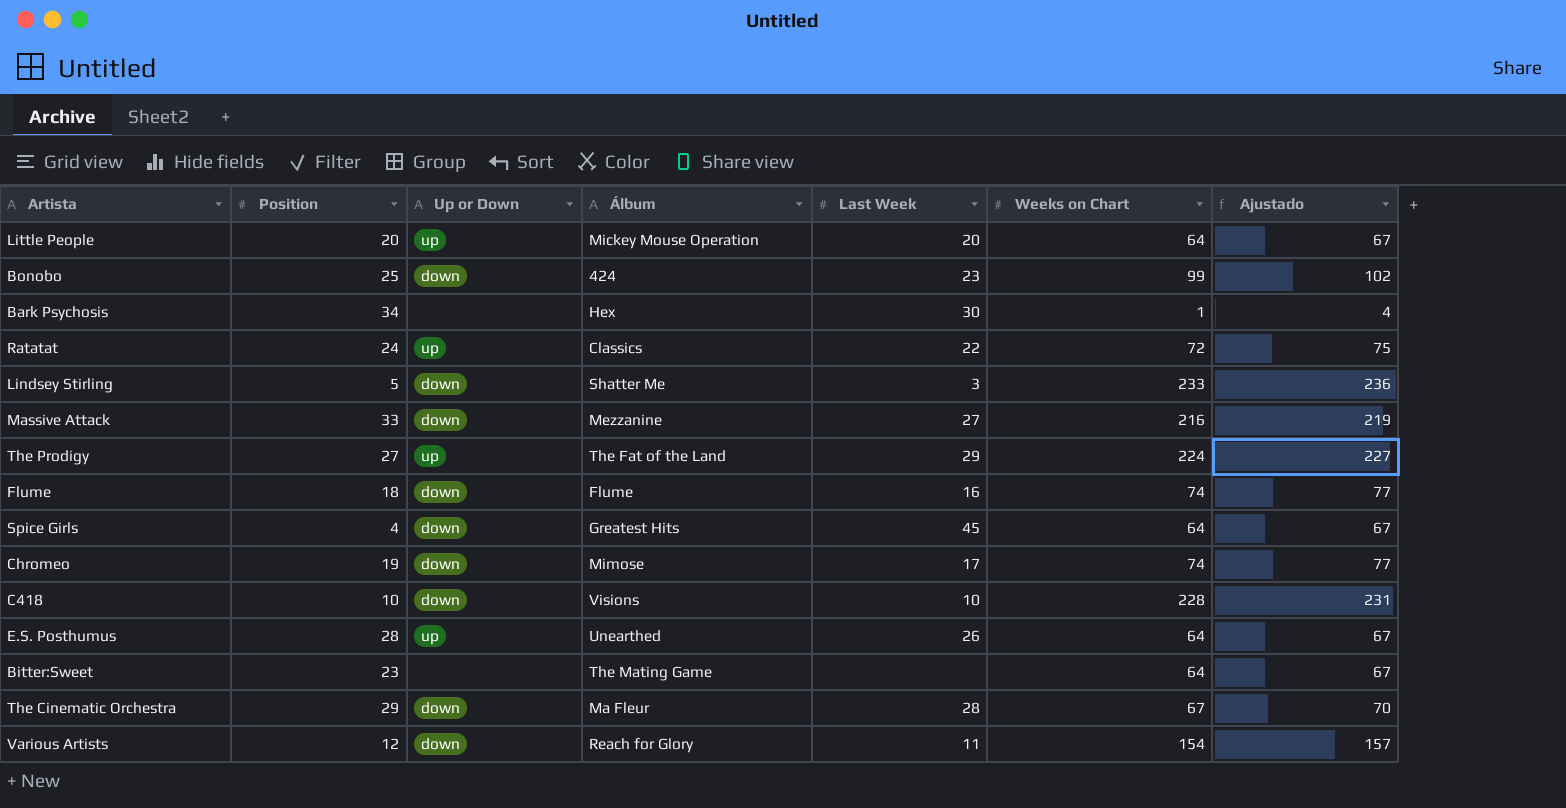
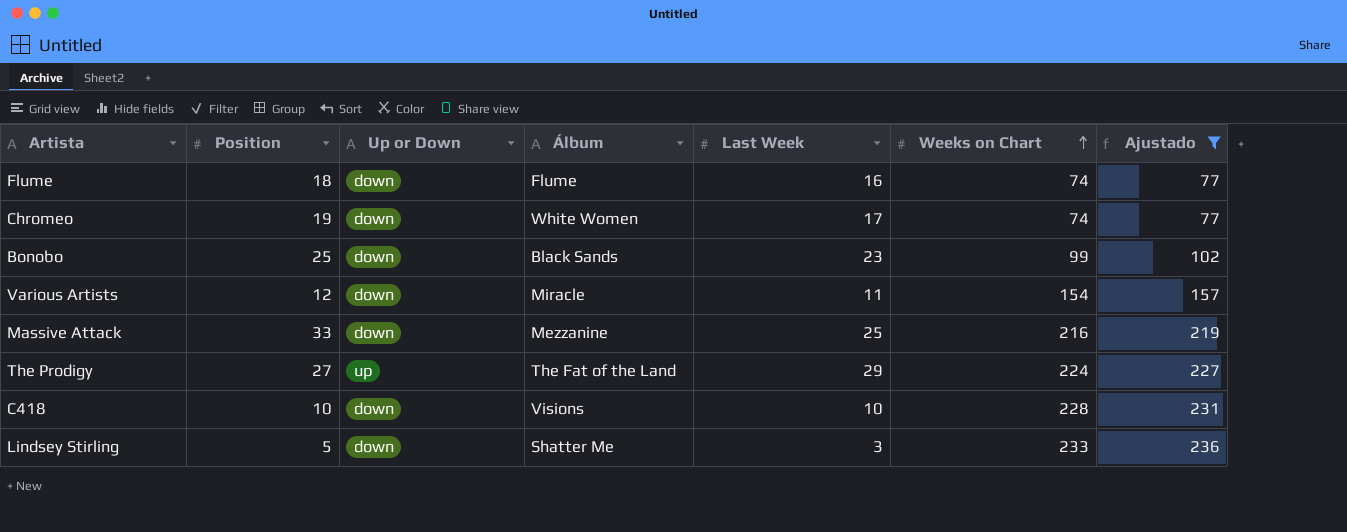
filter: none -> Ajustado >= 77
row order: none -> Weeks on Chart ascending
Chromeo | Álbum: Mimose -> White Women
Bonobo | Álbum: 424 -> Black Sands
Various Artists | Álbum: Reach for Glory -> Miracle
Massive Attack | Last Week: 27 -> 25

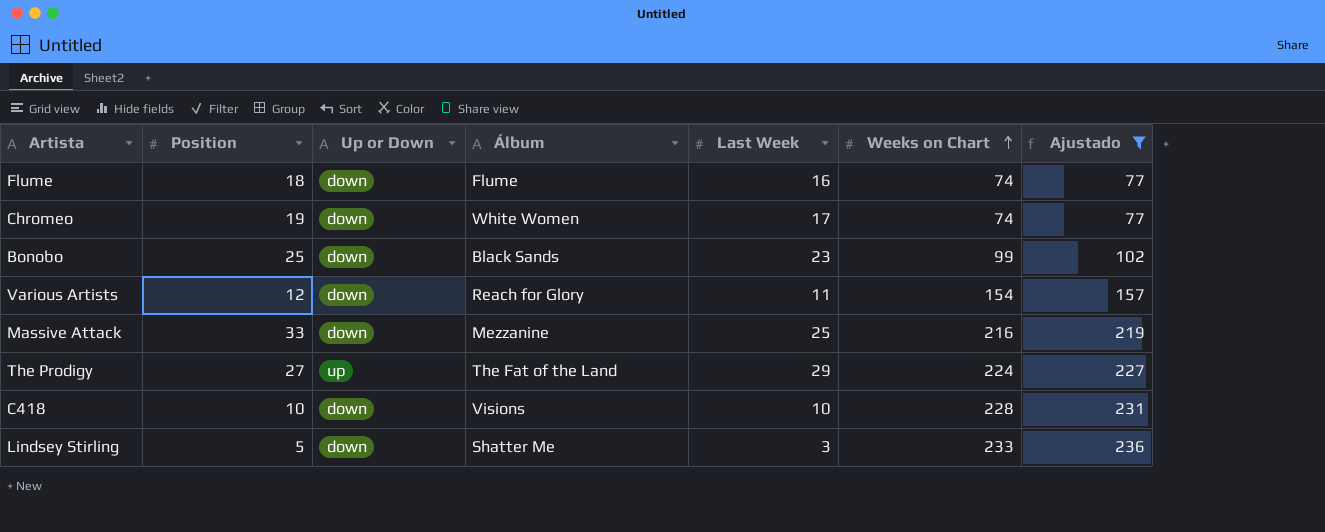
Various Artists | Álbum: Miracle -> Reach for Glory

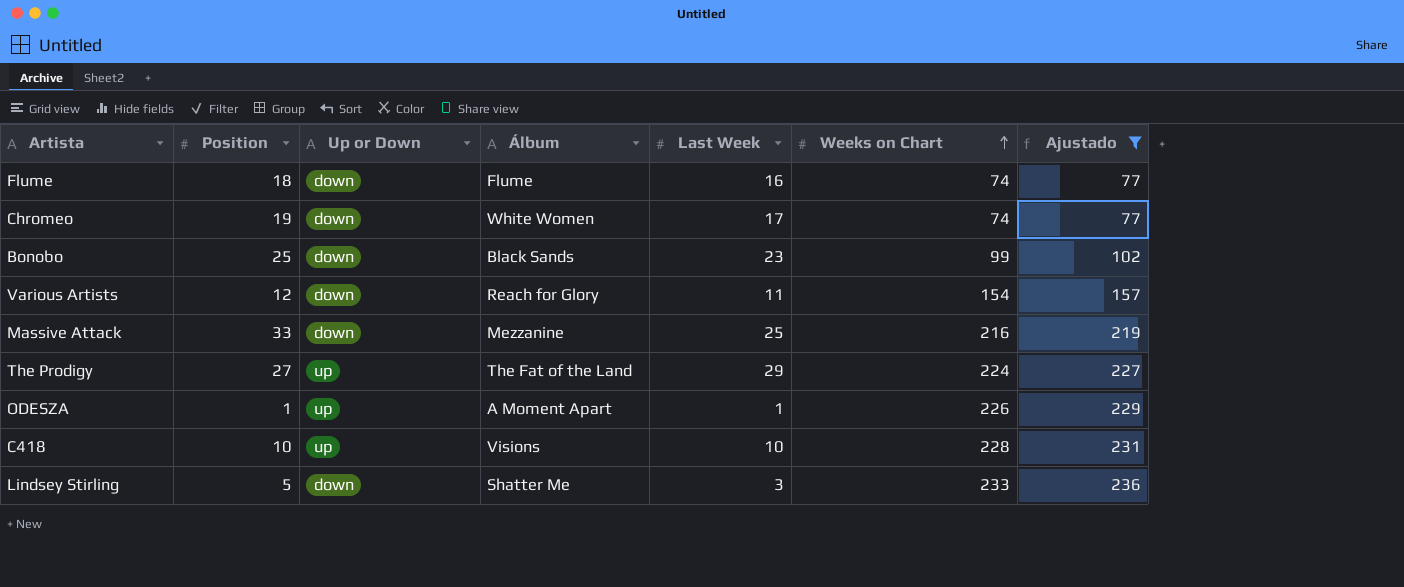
row ODESZA: none -> 1 | up | A Moment Apart | 1 | 226 | 229
C418 | Up or Down: down -> up

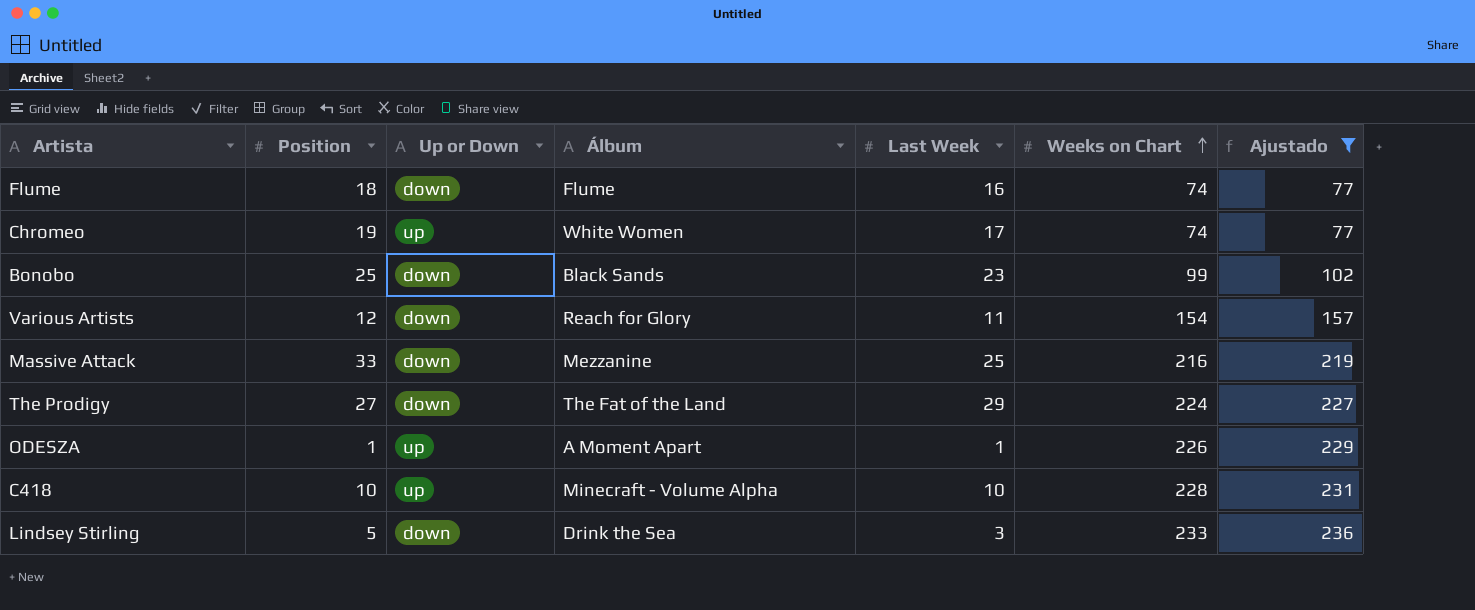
Chromeo | Up or Down: down -> up
The Prodigy | Up or Down: up -> down
C418 | Álbum: Visions -> Minecraft - Volume Alpha
Lindsey Stirling | Álbum: Shatter Me -> Drink the Sea

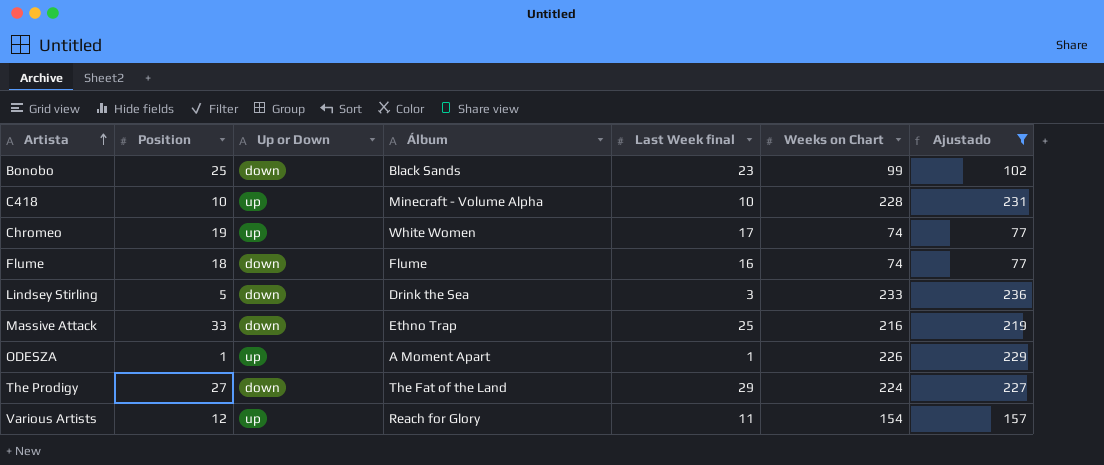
row order: Weeks on Chart ascending -> Artista ascending
column name: Last Week -> Last Week final
Massive Attack | Álbum: Mezzanine -> Ethno Trap
Various Artists | Up or Down: down -> up

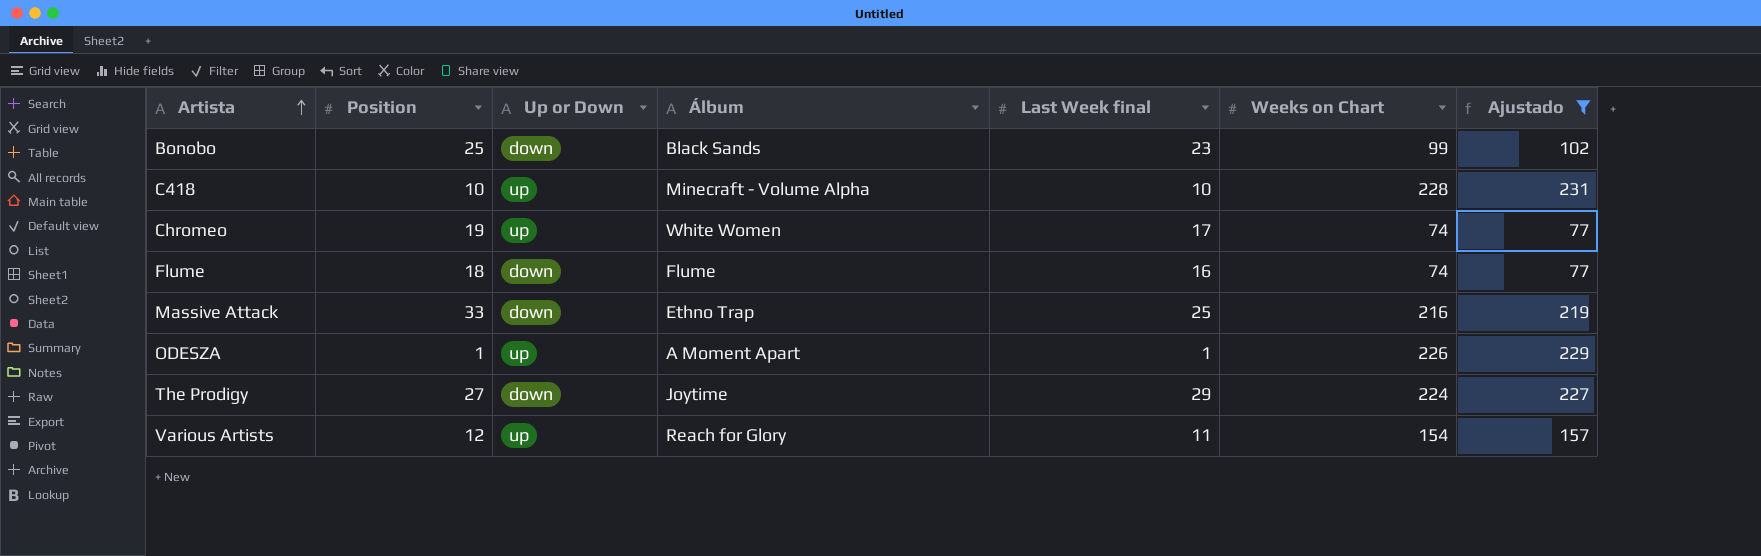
row Lindsey Stirling: 5 | down | Drink the Sea | 3 | 233 | 236 -> none
The Prodigy | Álbum: The Fat of the Land -> Joytime

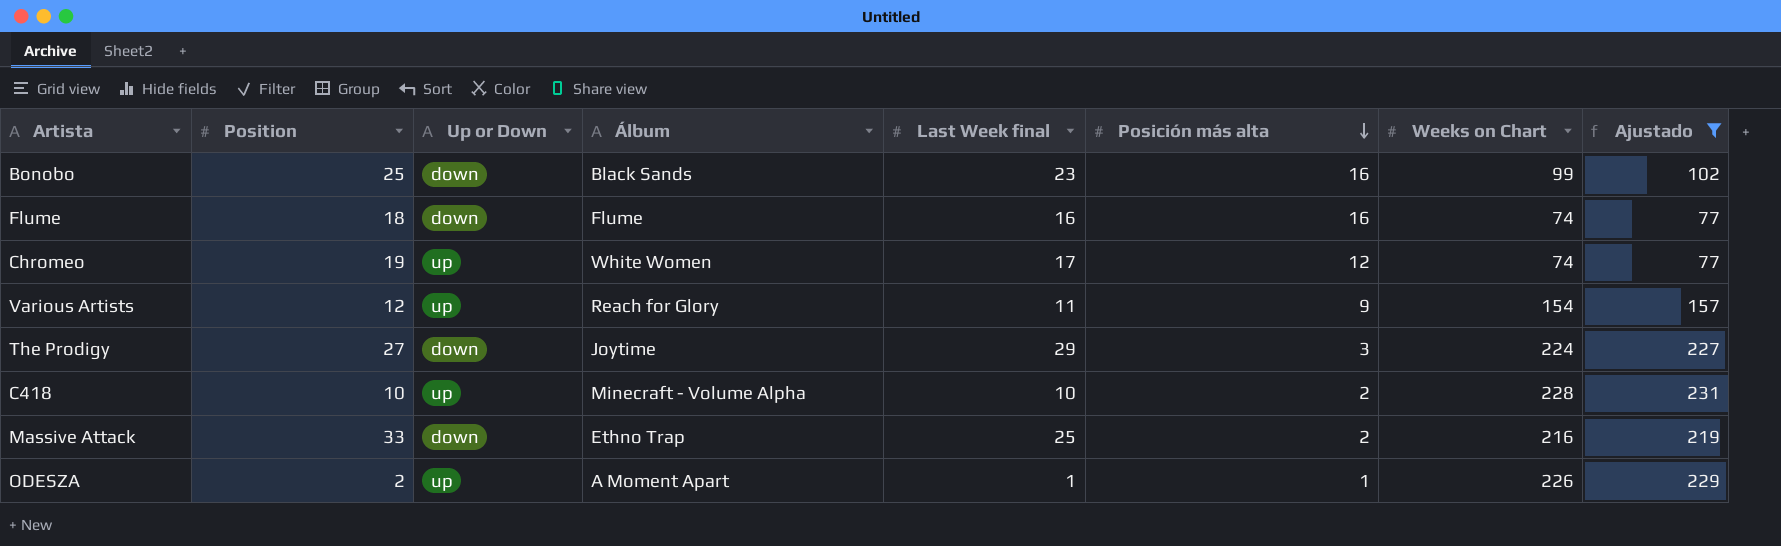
row order: Artista ascending -> Posición más alta descending
column Posición más alta | position: none -> 6
ODESZA | Position: 1 -> 2

